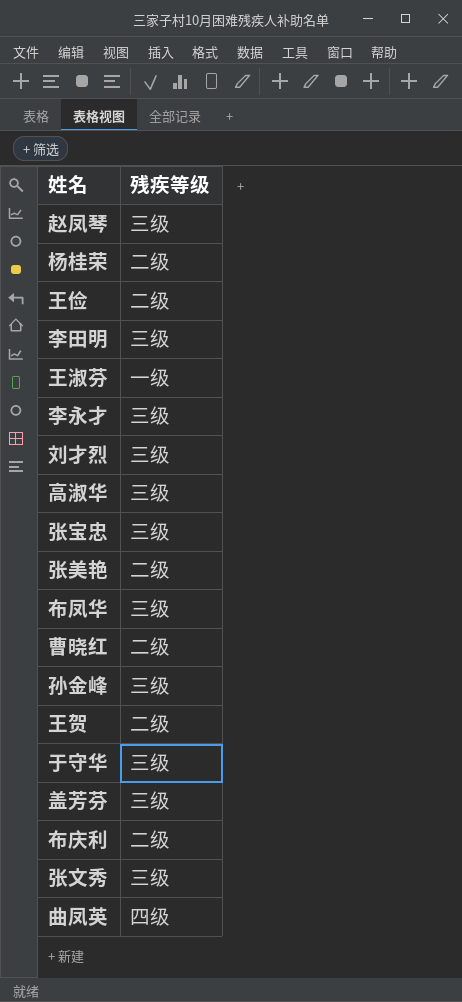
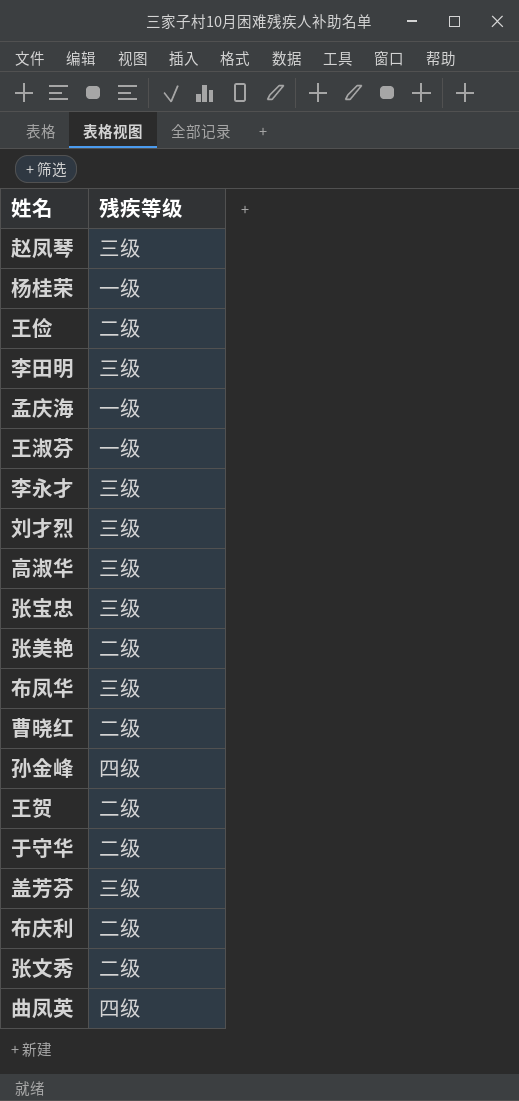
杨桂荣 | 残疾等级: 二级 -> 一级
row 孟庆海: none -> 一级
孙金峰 | 残疾等级: 三级 -> 四级
于守华 | 残疾等级: 三级 -> 二级
张文秀 | 残疾等级: 三级 -> 二级

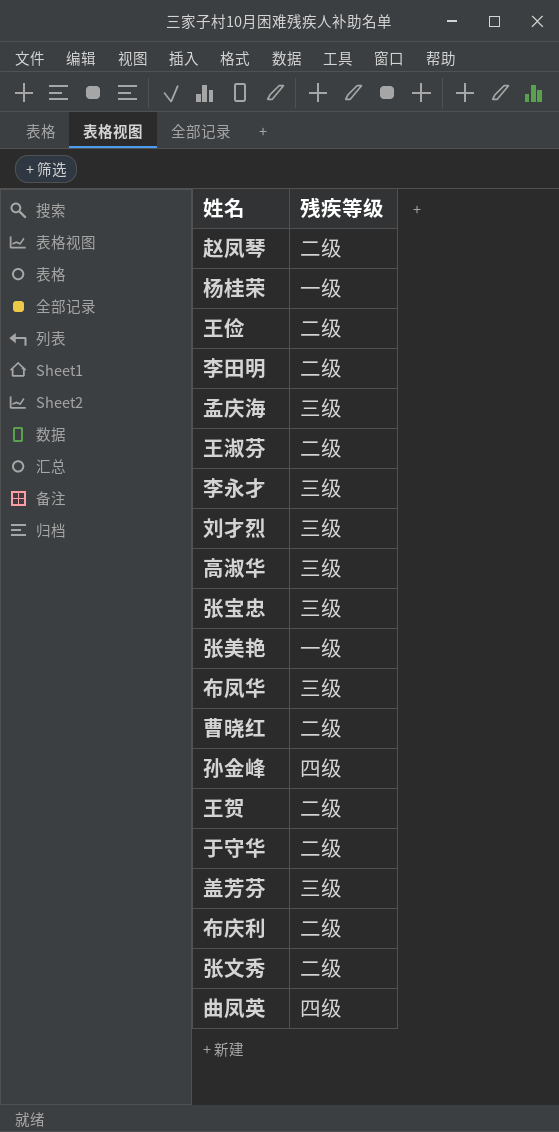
赵凤琴 | 残疾等级: 三级 -> 二级
李田明 | 残疾等级: 三级 -> 二级
孟庆海 | 残疾等级: 一级 -> 三级
王淑芬 | 残疾等级: 一级 -> 二级
张美艳 | 残疾等级: 二级 -> 一级

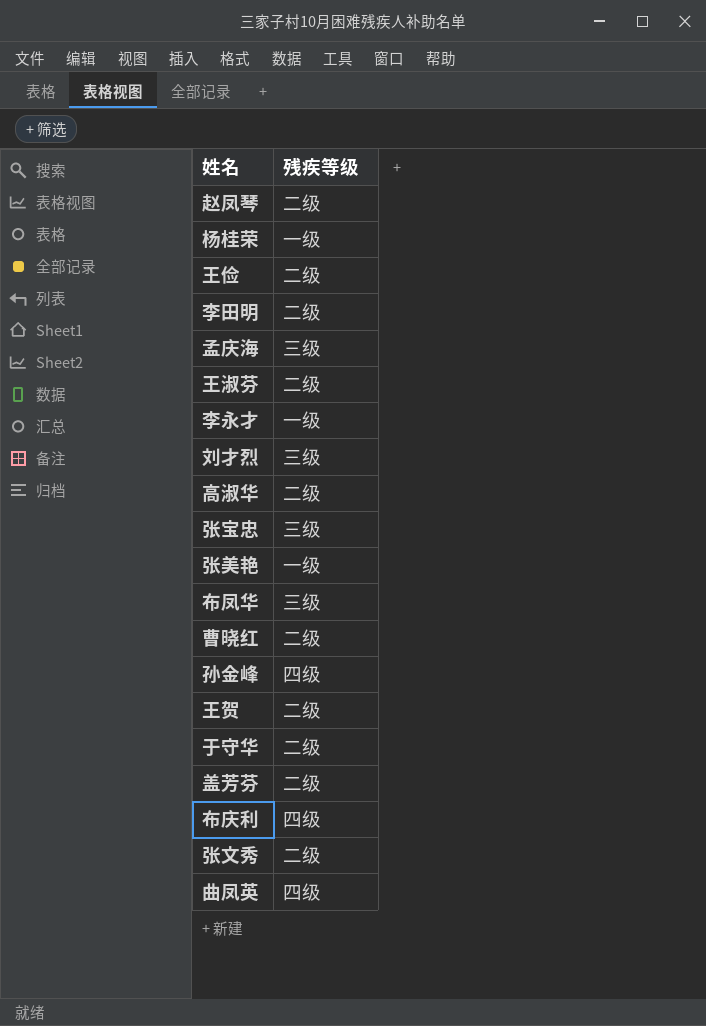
李永才 | 残疾等级: 三级 -> 一级
高淑华 | 残疾等级: 三级 -> 二级
盖芳芬 | 残疾等级: 三级 -> 二级
布庆利 | 残疾等级: 二级 -> 四级

